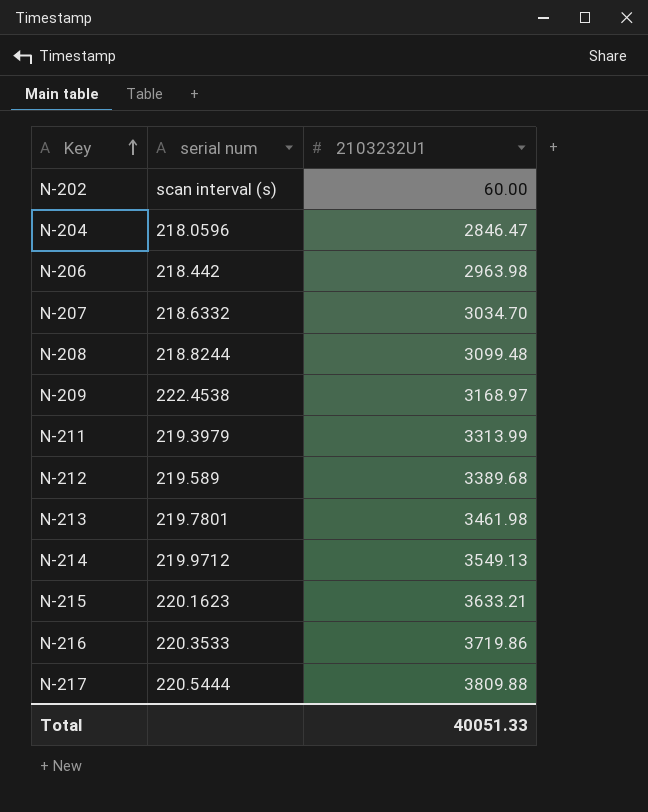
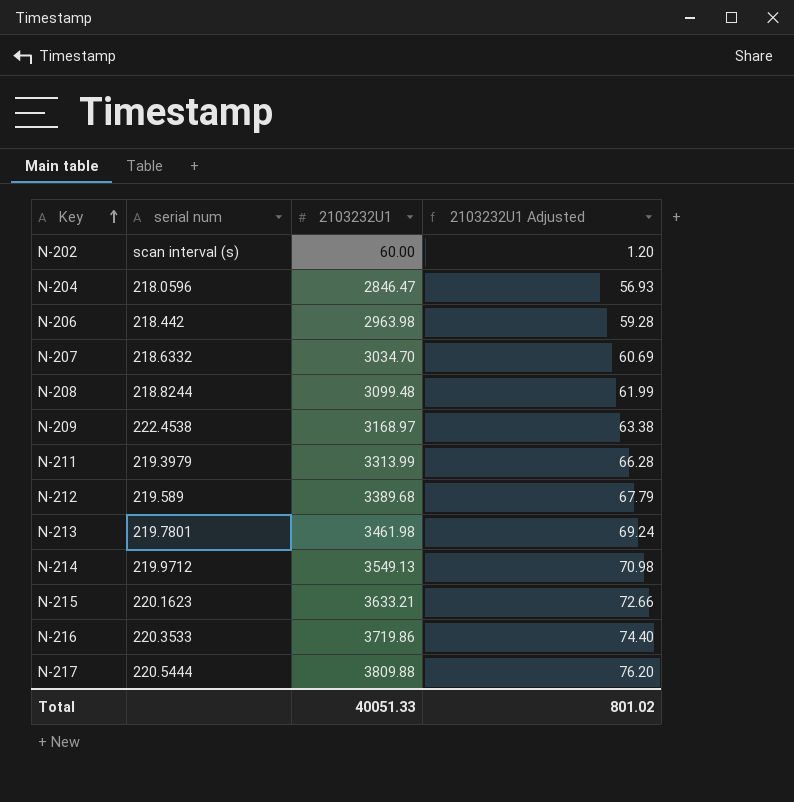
column 2103232U1 Adjusted | formula: none -> [2103232U1] * 0.02

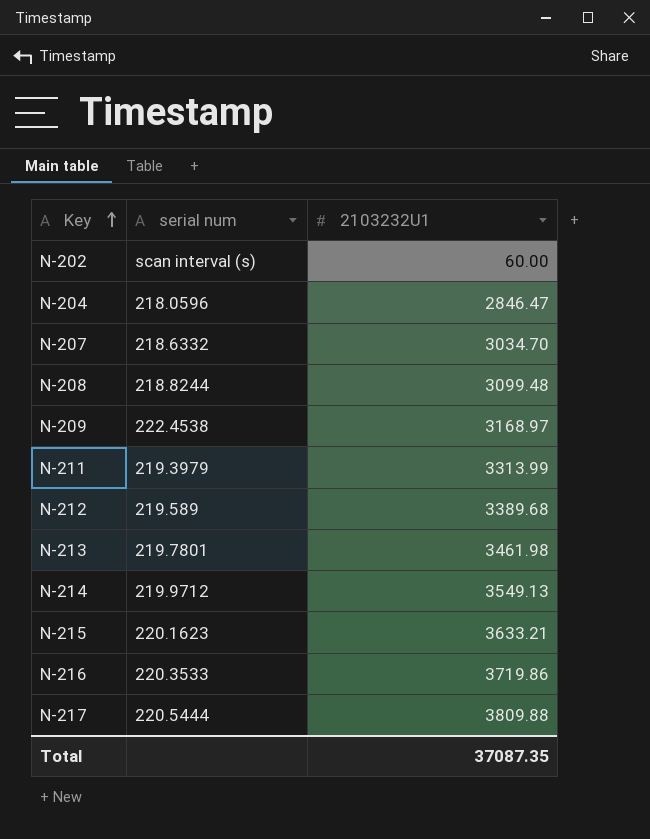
column 2103232U1 Adjusted | formula: [2103232U1] * 0.02 -> none
row N-206: 218.442 | 2963.98 | 59.28 -> none
Total | 2103232U1: 40051.33 -> 37087.35

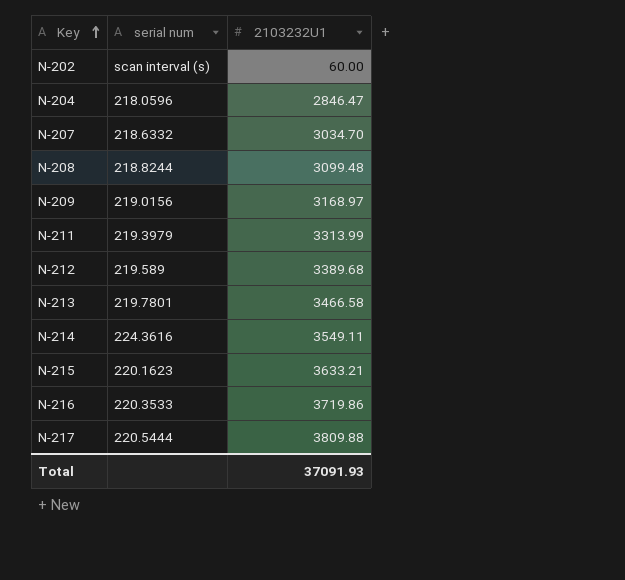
N-209 | serial num: 222.4538 -> 219.0156
N-213 | 2103232U1: 3461.98 -> 3466.58
N-214 | serial num: 219.9712 -> 224.3616
N-214 | 2103232U1: 3549.13 -> 3549.11
Total | 2103232U1: 37087.35 -> 37091.93

